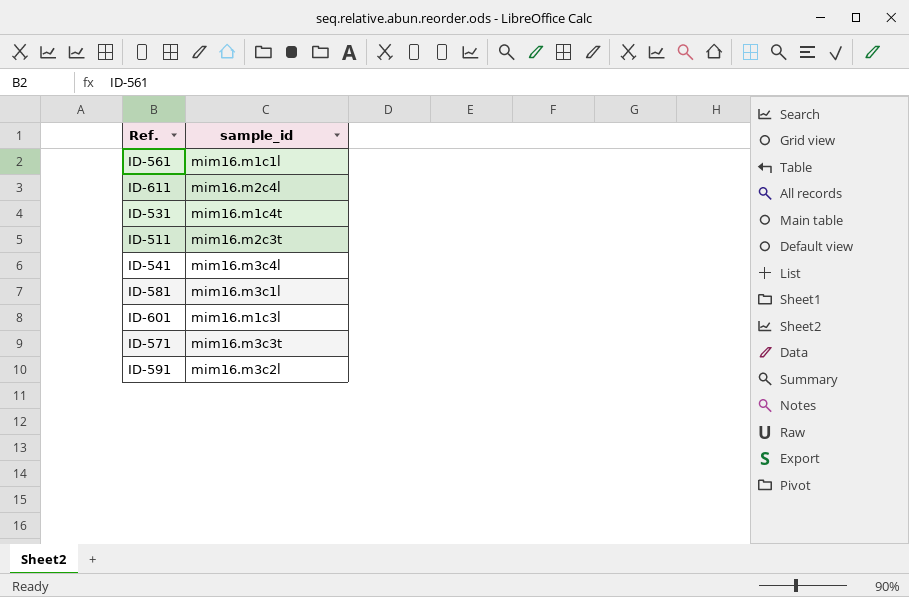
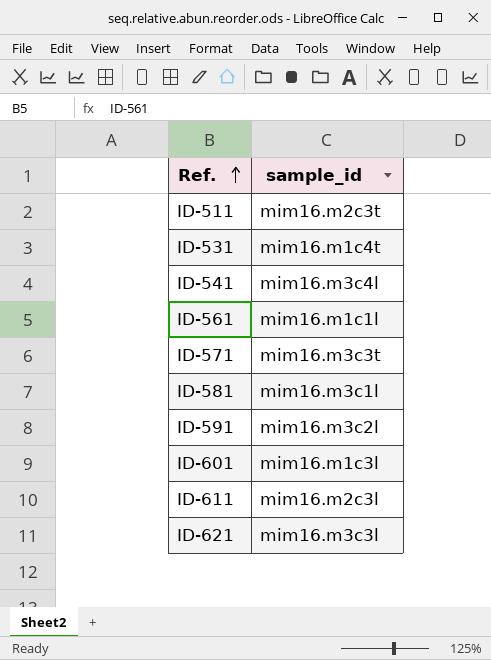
row order: none -> Ref. ascending
ID-611 | sample_id: mim16.m2c4l -> mim16.m2c3l
row ID-621: none -> mim16.m3c3l

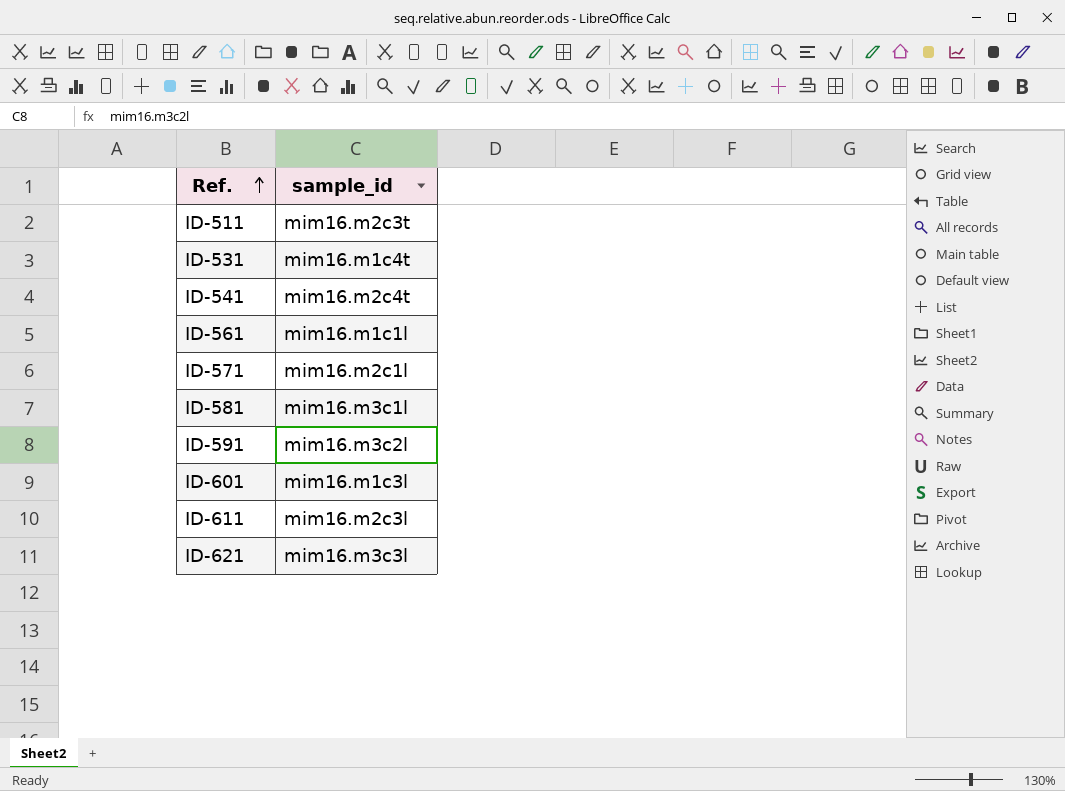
ID-541 | sample_id: mim16.m3c4l -> mim16.m2c4t
ID-571 | sample_id: mim16.m3c3t -> mim16.m2c1l

